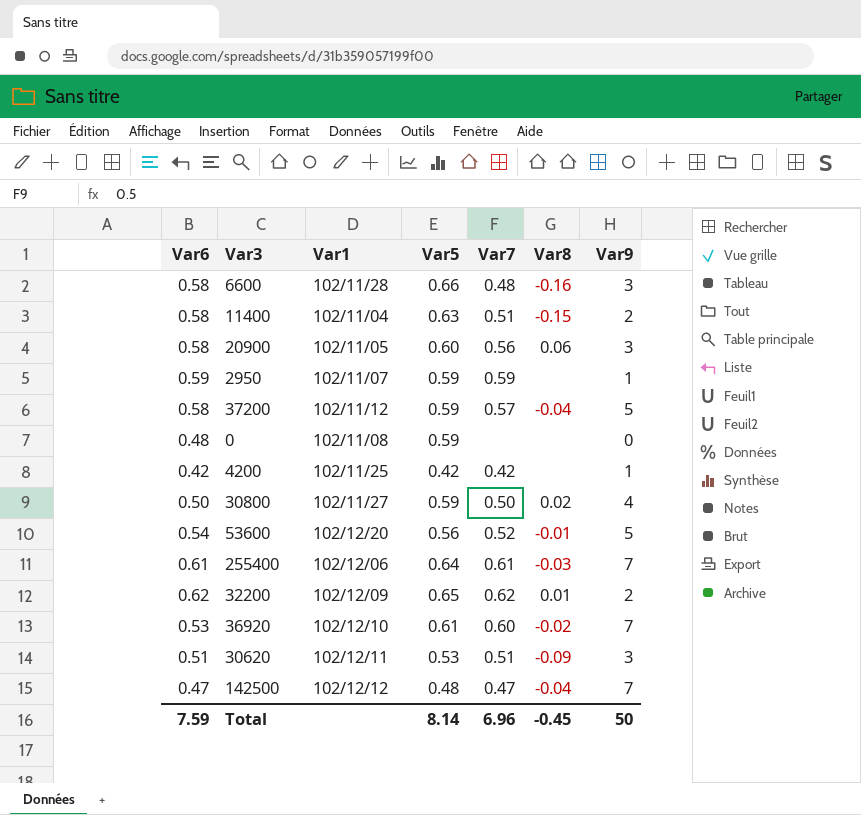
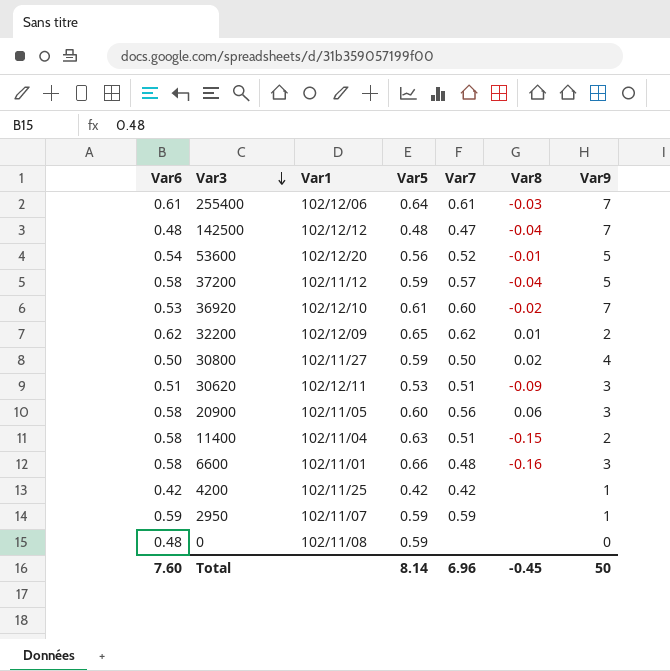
row order: none -> Var3 descending
142500 | Var6: 0.47 -> 0.48
6600 | Var1: 102/11/28 -> 102/11/01
Total | Var6: 7.59 -> 7.60

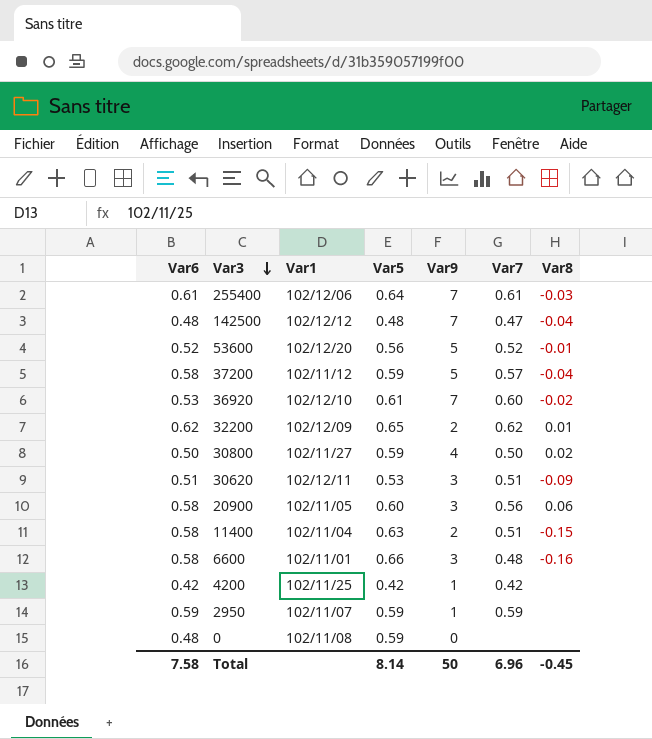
column Var9 | position: 7 -> 5
53600 | Var6: 0.54 -> 0.52
Total | Var6: 7.60 -> 7.58

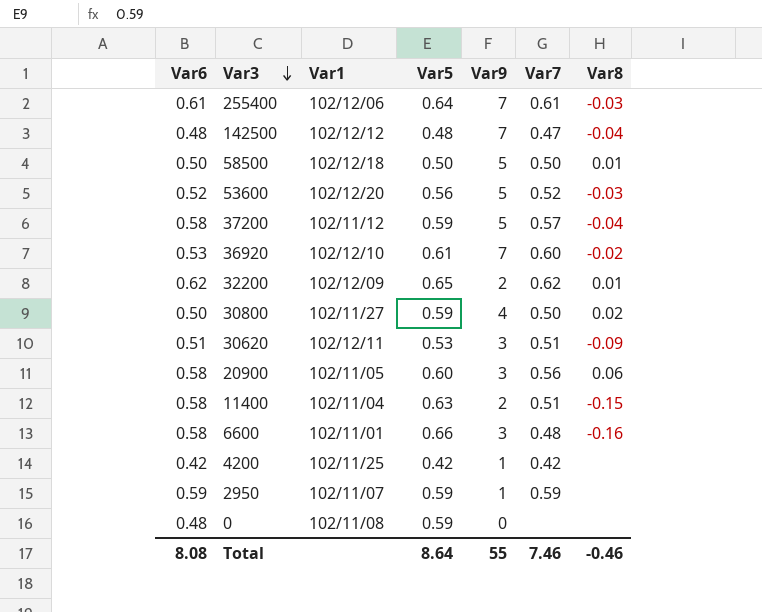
row 58500: none -> 0.50 | 102/12/18 | 0.50 | 5 | 0.50 | 0.01
53600 | Var8: -0.01 -> -0.03
Total | Var6: 7.58 -> 8.08
Total | Var5: 8.14 -> 8.64
Total | Var9: 50 -> 55
Total | Var7: 6.96 -> 7.46
Total | Var8: -0.45 -> -0.46

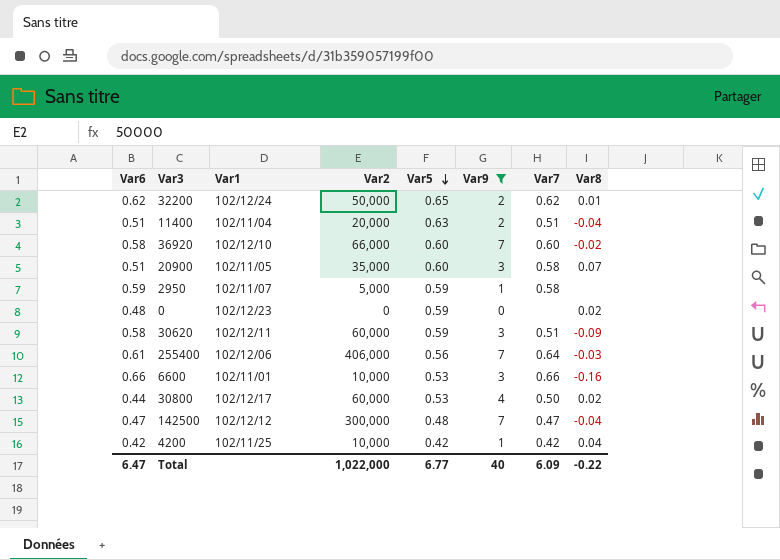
filter: none -> Var9 != 5
row order: Var3 descending -> Var5 descending
column Var2 | position: none -> 4
32200 | Var1: 102/12/09 -> 102/12/24
11400 | Var6: 0.58 -> 0.51
11400 | Var8: -0.15 -> -0.04
36920 | Var6: 0.53 -> 0.58
36920 | Var5: 0.61 -> 0.60
20900 | Var6: 0.58 -> 0.51
20900 | Var7: 0.56 -> 0.58
20900 | Var8: 0.06 -> 0.07
2950 | Var7: 0.59 -> 0.58
0 | Var1: 102/11/08 -> 102/12/23
0 | Var8: none -> 0.02
30620 | Var6: 0.51 -> 0.58
30620 | Var5: 0.53 -> 0.59
255400 | Var5: 0.64 -> 0.56
255400 | Var7: 0.61 -> 0.64
6600 | Var6: 0.58 -> 0.66
6600 | Var5: 0.66 -> 0.53
6600 | Var7: 0.48 -> 0.66
30800 | Var6: 0.50 -> 0.44
30800 | Var1: 102/11/27 -> 102/12/17
30800 | Var5: 0.59 -> 0.53
142500 | Var6: 0.48 -> 0.47
4200 | Var8: none -> 0.04
Total | Var6: 8.08 -> 6.47
Total | Var5: 8.64 -> 6.77
Total | Var9: 55 -> 40
Total | Var7: 7.46 -> 6.09
Total | Var8: -0.46 -> -0.22

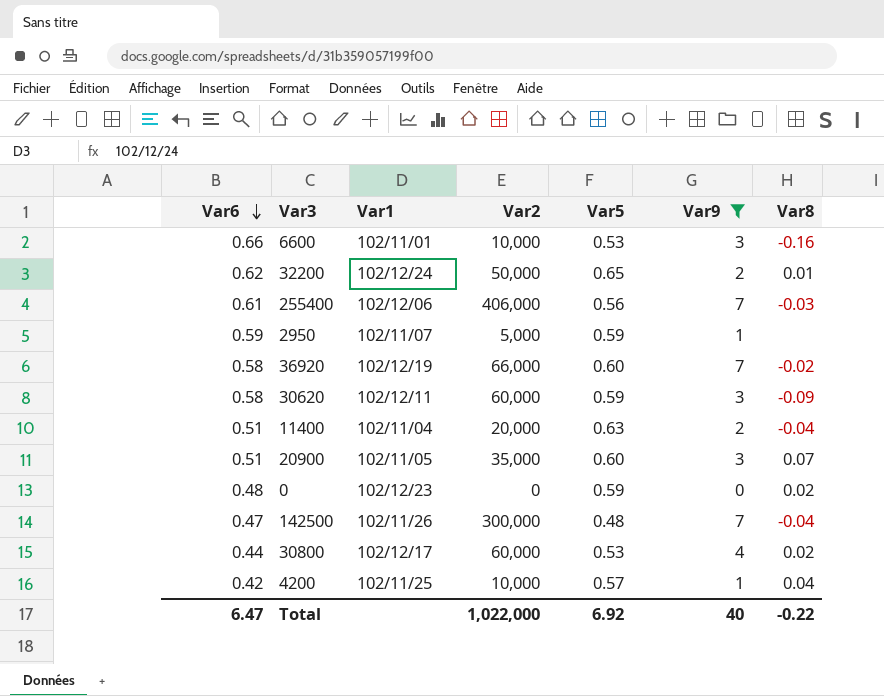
row order: Var5 descending -> Var6 descending
column Var7 | position: 7 -> none
36920 | Var1: 102/12/10 -> 102/12/19
142500 | Var1: 102/12/12 -> 102/11/26
4200 | Var5: 0.42 -> 0.57
Total | Var5: 6.77 -> 6.92

